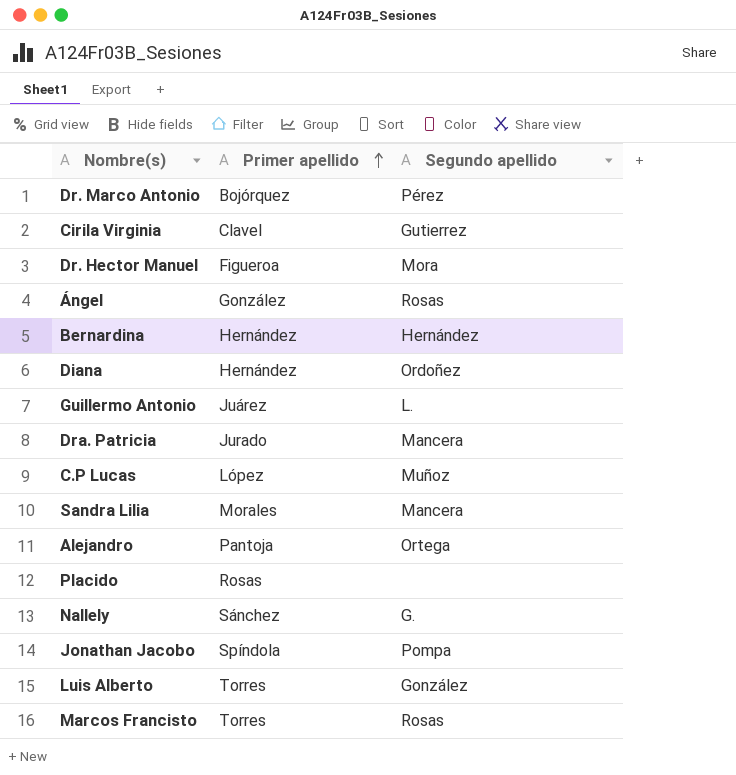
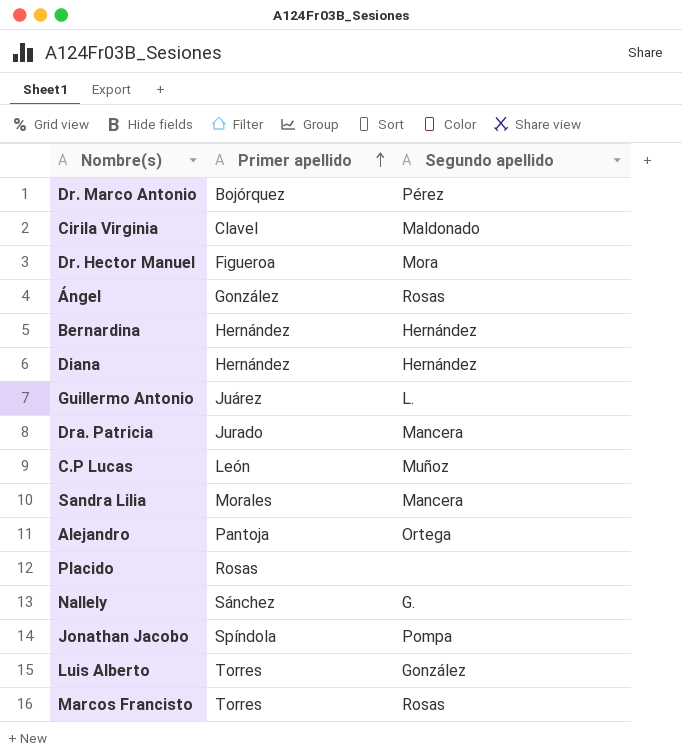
Cirila Virginia | Segundo apellido: Gutierrez -> Maldonado
Diana | Segundo apellido: Ordoñez -> Hernández
C.P Lucas | Primer apellido: López -> León

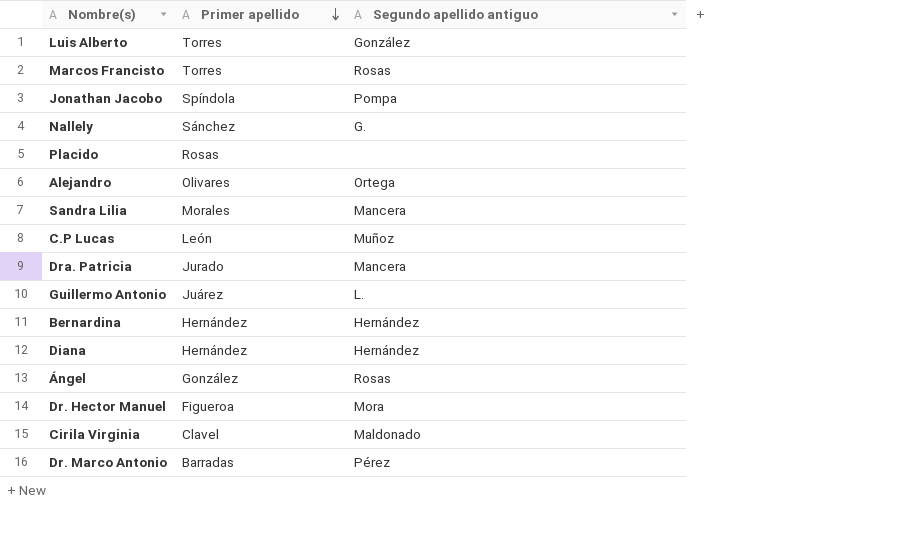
row order: Primer apellido ascending -> Primer apellido descending
column name: Segundo apellido -> Segundo apellido antiguo
Alejandro | Primer apellido: Pantoja -> Olivares
Dr. Marco Antonio | Primer apellido: Bojórquez -> Barradas

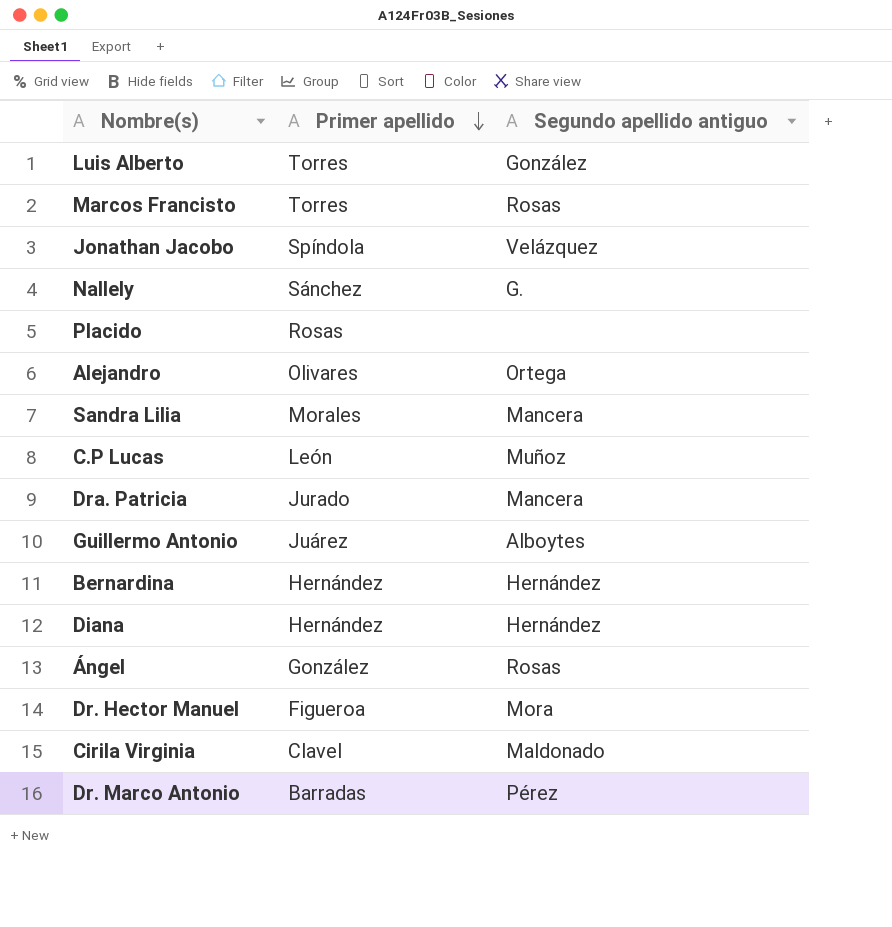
Jonathan Jacobo | Segundo apellido antiguo: Pompa -> Velázquez
Guillermo Antonio | Segundo apellido antiguo: L. -> Alboytes

